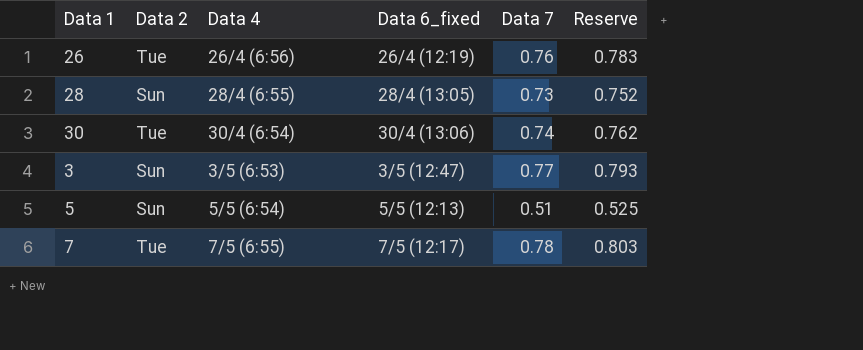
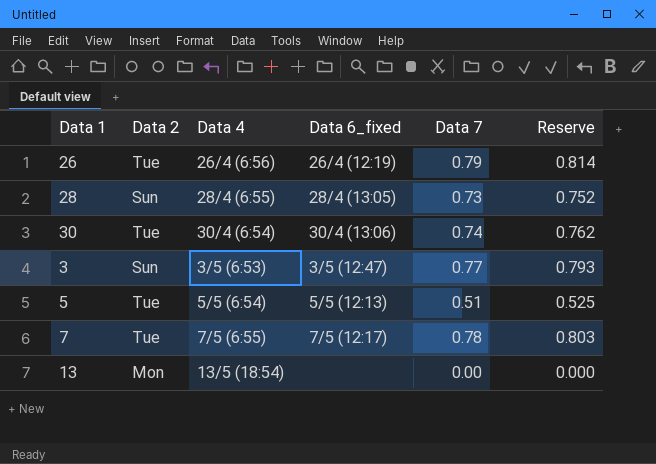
26 | Data 7: 0.76 -> 0.79
26 | Reserve: 0.783 -> 0.814
5 | Data 2: Sun -> Tue
row 13: none -> Mon | 13/5 (18:54) | none | 0.00 | 0.000

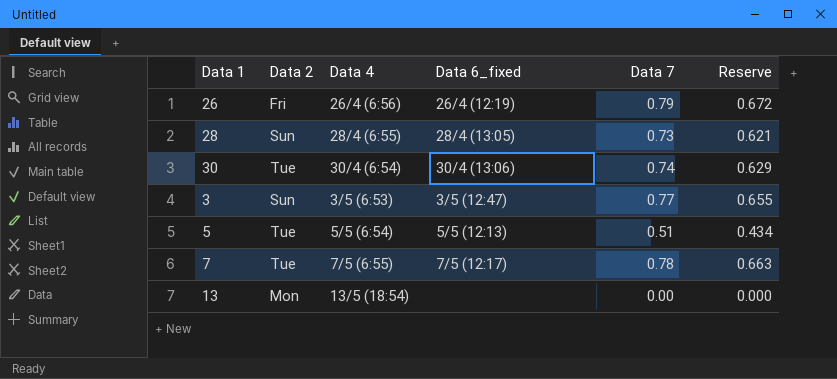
column Reserve | formula: [Data 7] * 1.03 -> [Data 7] * 0.85
26 | Data 2: Tue -> Fri

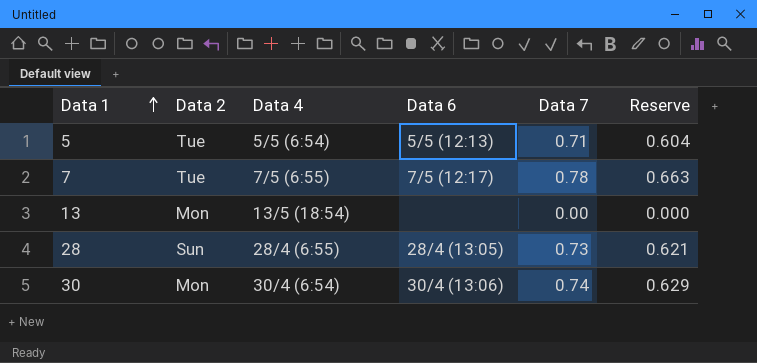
row order: none -> Data 1 ascending
column name: Data 6_fixed -> Data 6
row 26: Fri | 26/4 (6:56) | 26/4 (12:19) | 0.79 | 0.672 -> none
row 3: Sun | 3/5 (6:53) | 3/5 (12:47) | 0.77 | 0.655 -> none
5 | Data 7: 0.51 -> 0.71
5 | Reserve: 0.434 -> 0.604
30 | Data 2: Tue -> Mon

